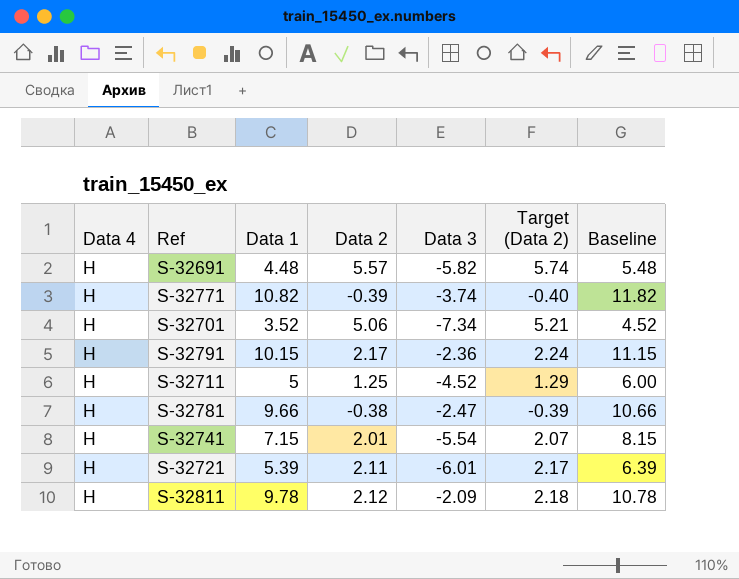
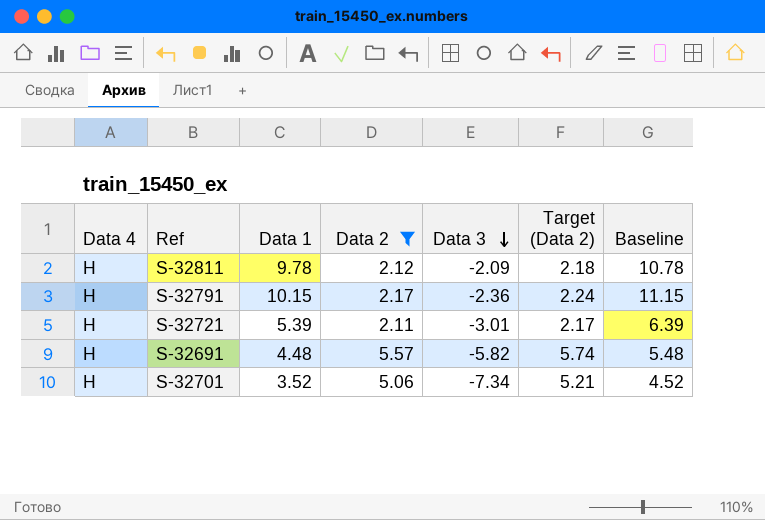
filter: none -> Data 2 >= 2.11
row order: none -> Data 3 descending
S-32721 | Data 3: -6.01 -> -3.01

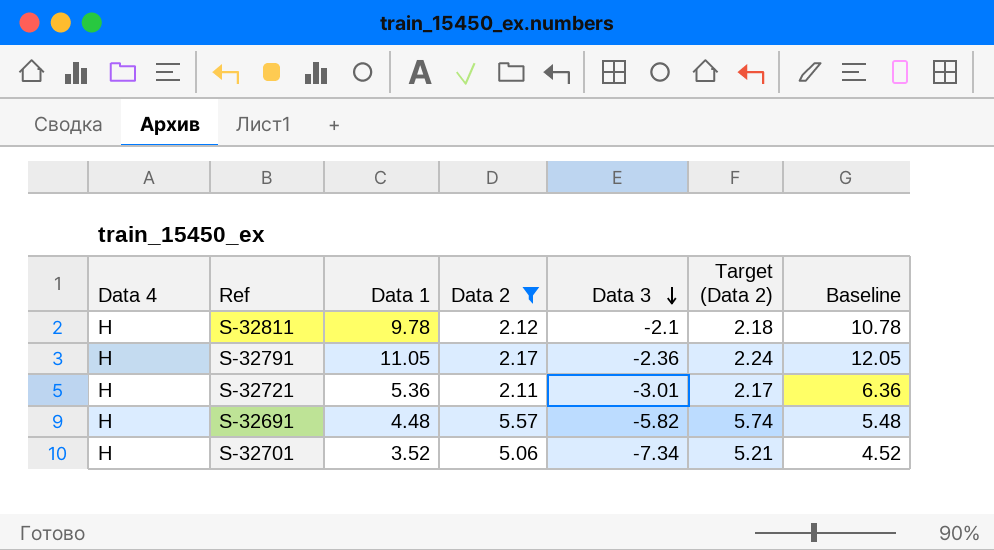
S-32811 | Data 3: -2.09 -> -2.1
S-32791 | Data 1: 10.15 -> 11.05
S-32791 | Baseline: 11.15 -> 12.05
S-32721 | Data 1: 5.39 -> 5.36
S-32721 | Baseline: 6.39 -> 6.36

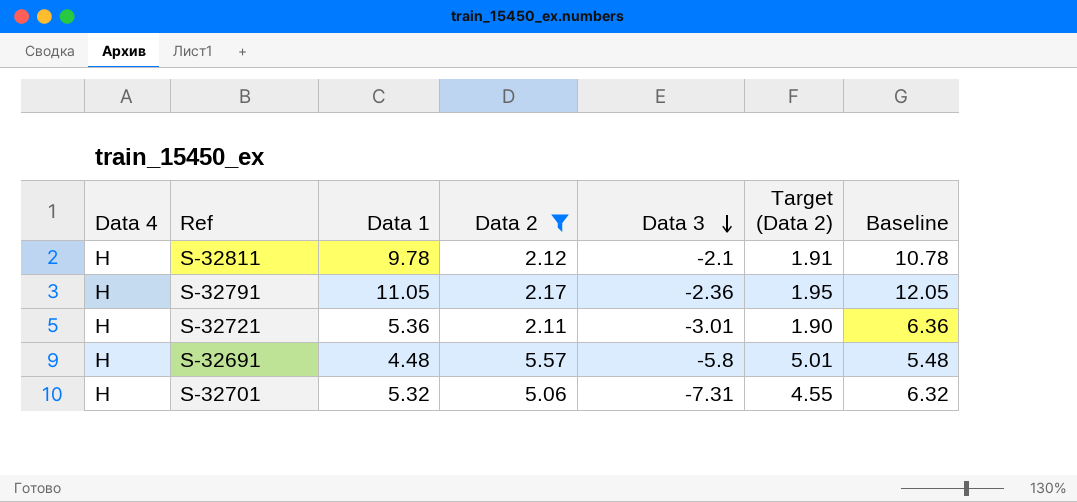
column Target (Data 2) | formula: [Data 2] * 1.03 -> [Data 2] * 0.9
S-32691 | Data 3: -5.82 -> -5.8
S-32701 | Data 1: 3.52 -> 5.32
S-32701 | Data 3: -7.34 -> -7.31
S-32701 | Baseline: 4.52 -> 6.32

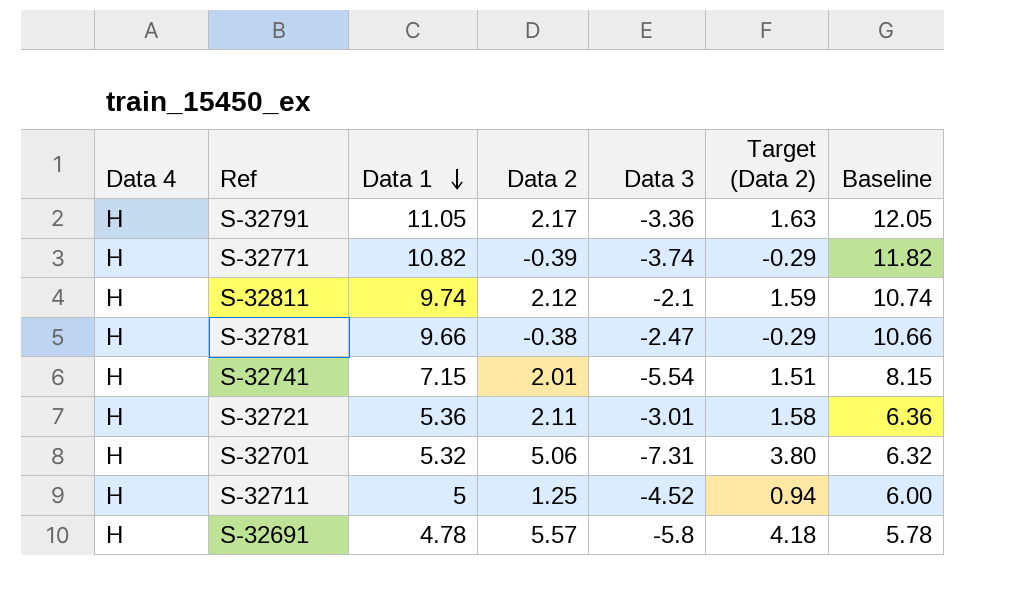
filter: Data 2 >= 2.11 -> none
row order: Data 3 descending -> Data 1 descending
column Target (Data 2) | formula: [Data 2] * 0.9 -> [Data 2] * 0.75
S-32791 | Data 3: -2.36 -> -3.36
S-32811 | Data 1: 9.78 -> 9.74
S-32811 | Baseline: 10.78 -> 10.74
S-32691 | Data 1: 4.48 -> 4.78
S-32691 | Baseline: 5.48 -> 5.78

